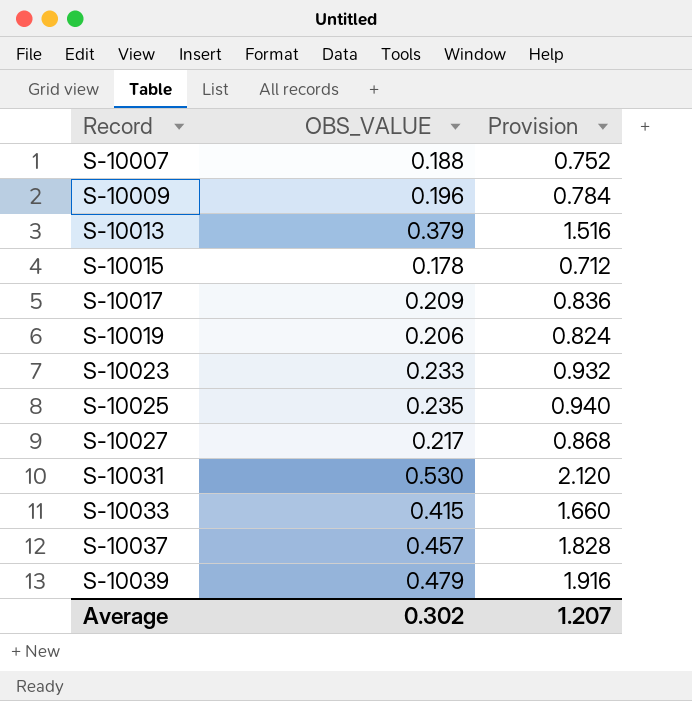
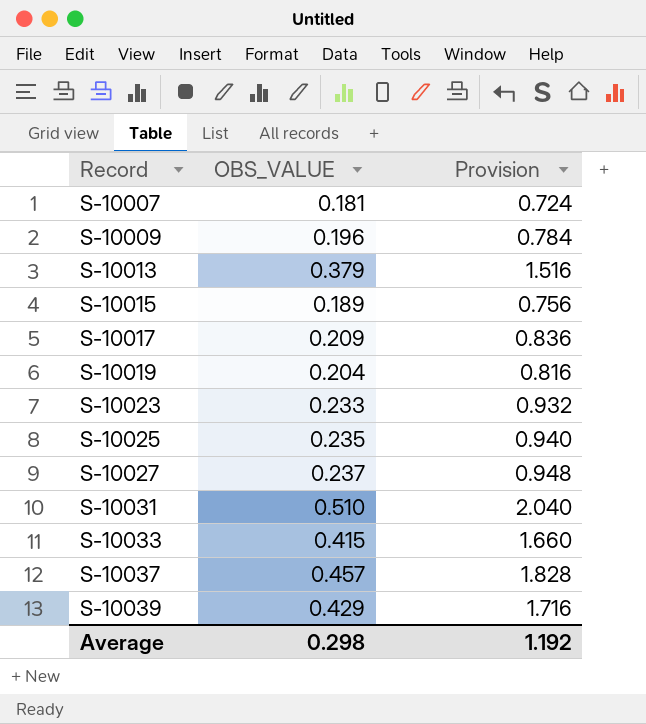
S-10007 | OBS_VALUE: 0.188 -> 0.181
S-10007 | Provision: 0.752 -> 0.724
S-10015 | OBS_VALUE: 0.178 -> 0.189
S-10015 | Provision: 0.712 -> 0.756
S-10019 | OBS_VALUE: 0.206 -> 0.204
S-10019 | Provision: 0.824 -> 0.816
S-10027 | OBS_VALUE: 0.217 -> 0.237
S-10027 | Provision: 0.868 -> 0.948
S-10031 | OBS_VALUE: 0.530 -> 0.510
S-10031 | Provision: 2.120 -> 2.040
S-10039 | OBS_VALUE: 0.479 -> 0.429
S-10039 | Provision: 1.916 -> 1.716
Average | OBS_VALUE: 0.302 -> 0.298
Average | Provision: 1.207 -> 1.192

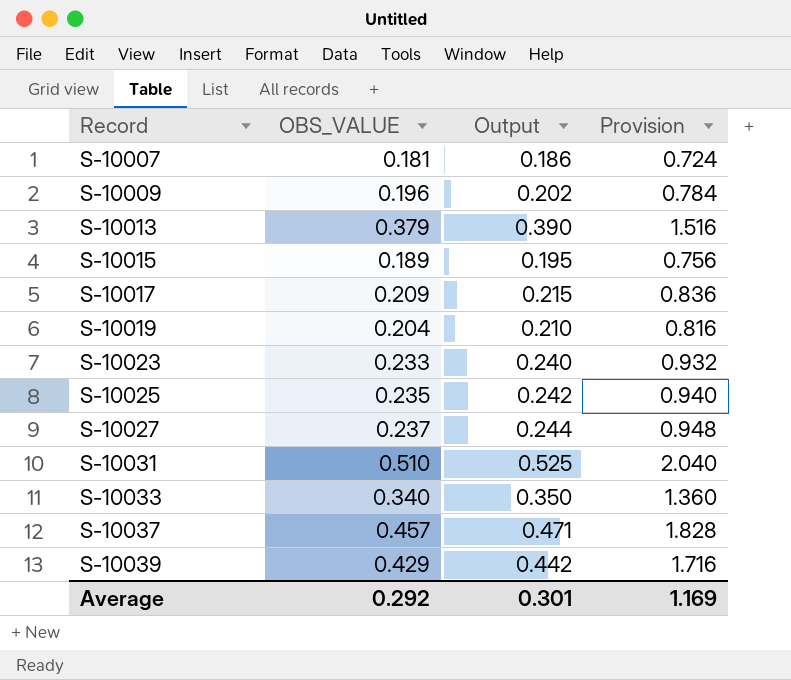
column Output | formula: none -> [OBS_VALUE] * 1.03
S-10033 | OBS_VALUE: 0.415 -> 0.340
S-10033 | Provision: 1.660 -> 1.360
Average | OBS_VALUE: 0.298 -> 0.292
Average | Provision: 1.192 -> 1.169

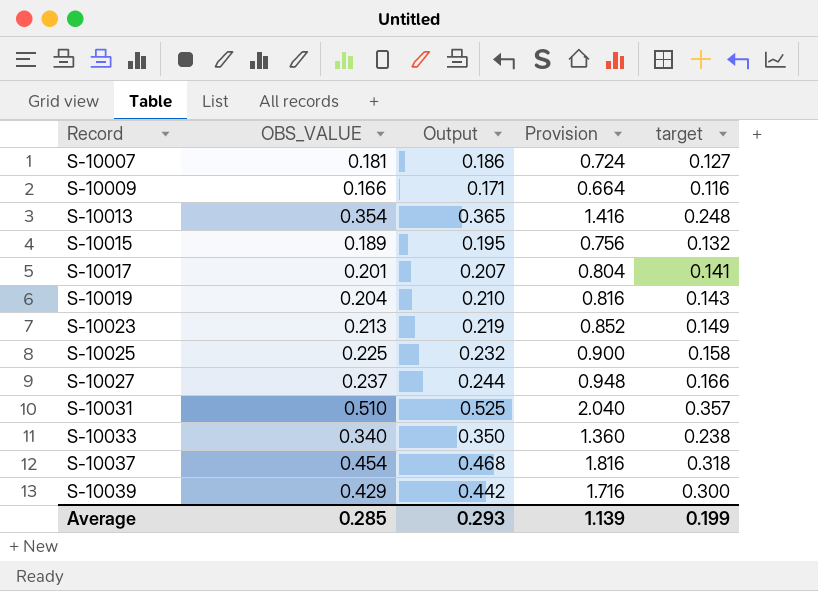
column target | formula: none -> [OBS_VALUE] * 0.7
S-10009 | OBS_VALUE: 0.196 -> 0.166
S-10009 | Output: 0.202 -> 0.171
S-10009 | Provision: 0.784 -> 0.664
S-10013 | OBS_VALUE: 0.379 -> 0.354
S-10013 | Output: 0.390 -> 0.365
S-10013 | Provision: 1.516 -> 1.416
S-10017 | OBS_VALUE: 0.209 -> 0.201
S-10017 | Output: 0.215 -> 0.207
S-10017 | Provision: 0.836 -> 0.804
S-10023 | OBS_VALUE: 0.233 -> 0.213
S-10023 | Output: 0.240 -> 0.219
S-10023 | Provision: 0.932 -> 0.852
S-10025 | OBS_VALUE: 0.235 -> 0.225
S-10025 | Output: 0.242 -> 0.232
S-10025 | Provision: 0.940 -> 0.900
S-10037 | OBS_VALUE: 0.457 -> 0.454
S-10037 | Output: 0.471 -> 0.468
S-10037 | Provision: 1.828 -> 1.816
Average | OBS_VALUE: 0.292 -> 0.285
Average | Output: 0.301 -> 0.293
Average | Provision: 1.169 -> 1.139

